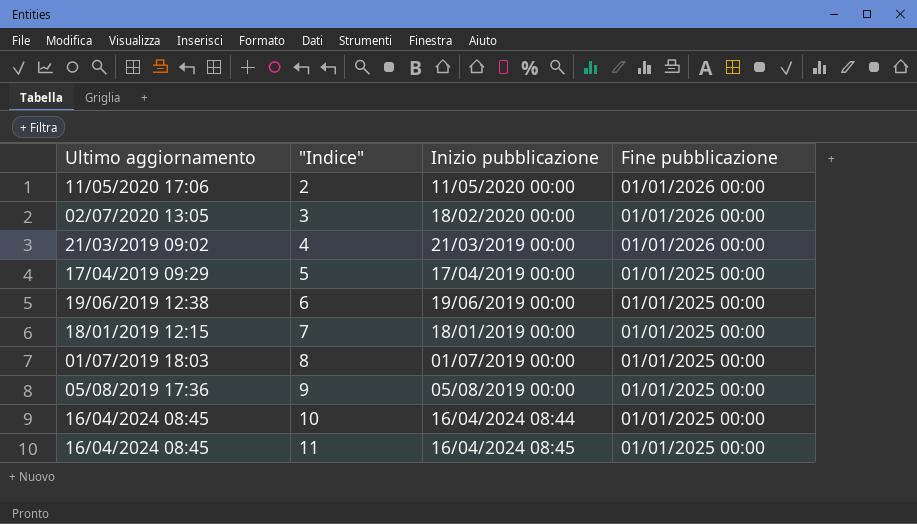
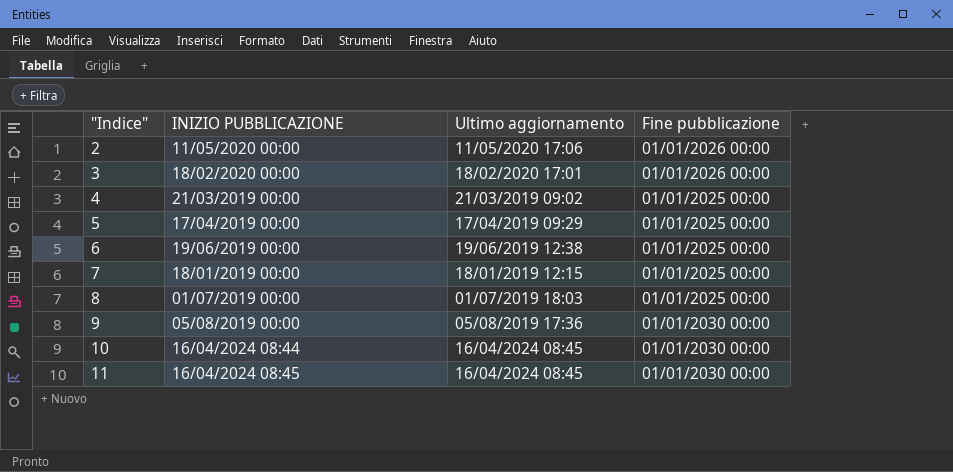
column name: Inizio pubblicazione -> INIZIO PUBBLICAZIONE
column Ultimo aggiornamento | position: 1 -> 3
3 | Ultimo aggiornamento: 02/07/2020 13:05 -> 18/02/2020 17:01
4 | Fine pubblicazione: 01/01/2026 00:00 -> 01/01/2025 00:00
9 | Fine pubblicazione: 01/01/2025 00:00 -> 01/01/2030 00:00
10 | Fine pubblicazione: 01/01/2025 00:00 -> 01/01/2030 00:00
11 | Fine pubblicazione: 01/01/2025 00:00 -> 01/01/2030 00:00

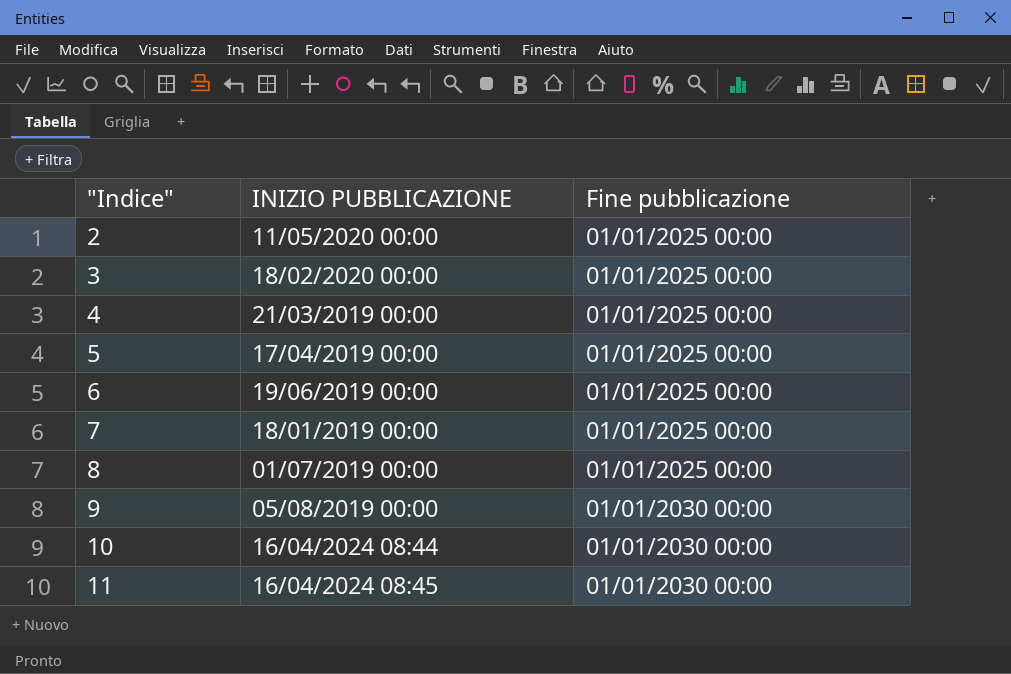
column Ultimo aggiornamento | position: 3 -> none
2 | Fine pubblicazione: 01/01/2026 00:00 -> 01/01/2025 00:00
3 | Fine pubblicazione: 01/01/2026 00:00 -> 01/01/2025 00:00

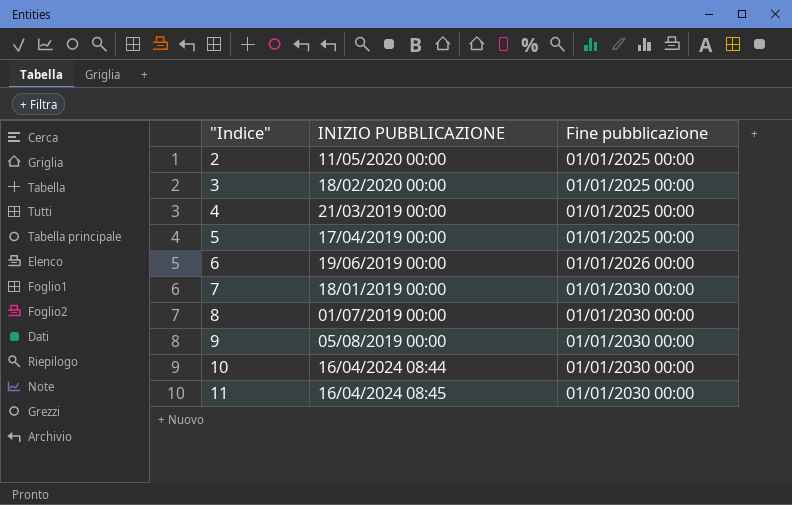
6 | Fine pubblicazione: 01/01/2025 00:00 -> 01/01/2026 00:00
7 | Fine pubblicazione: 01/01/2025 00:00 -> 01/01/2030 00:00
8 | Fine pubblicazione: 01/01/2025 00:00 -> 01/01/2030 00:00

